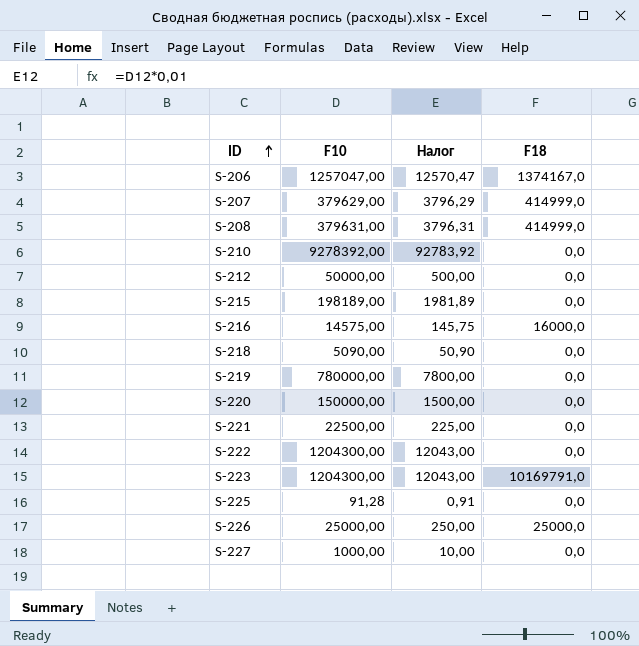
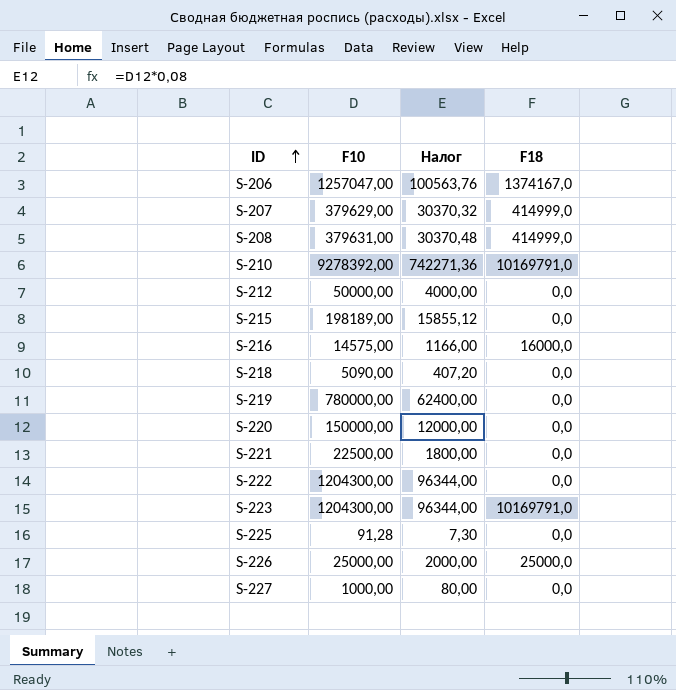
column Налог | formula: [F10] * 0,01 -> [F10] * 0,08
S-210 | F18: 0,0 -> 10169791,0

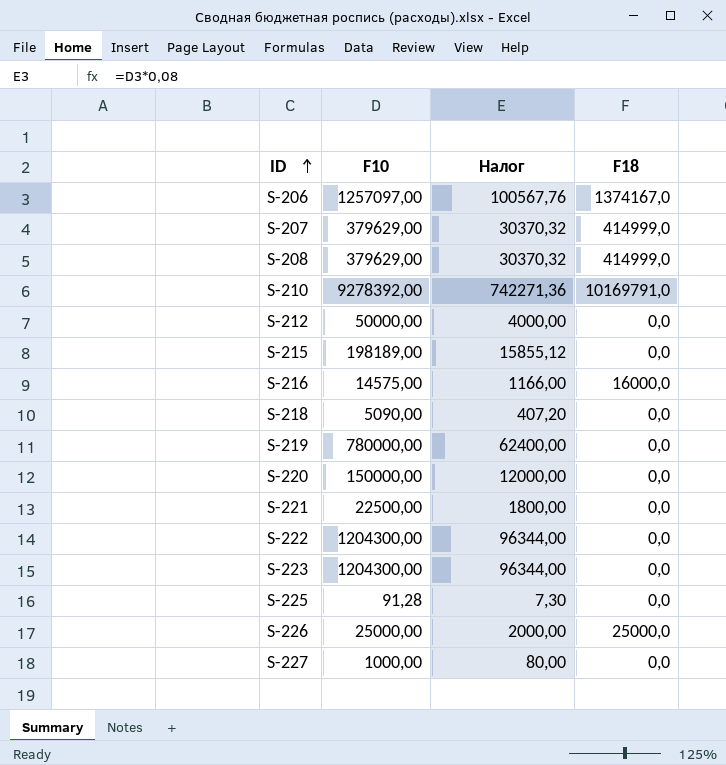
S-206 | F10: 1257047,00 -> 1257097,00
S-206 | Налог: 100563,76 -> 100567,76
S-208 | F10: 379631,00 -> 379629,00
S-208 | Налог: 30370,48 -> 30370,32
S-223 | F18: 10169791,0 -> 0,0

